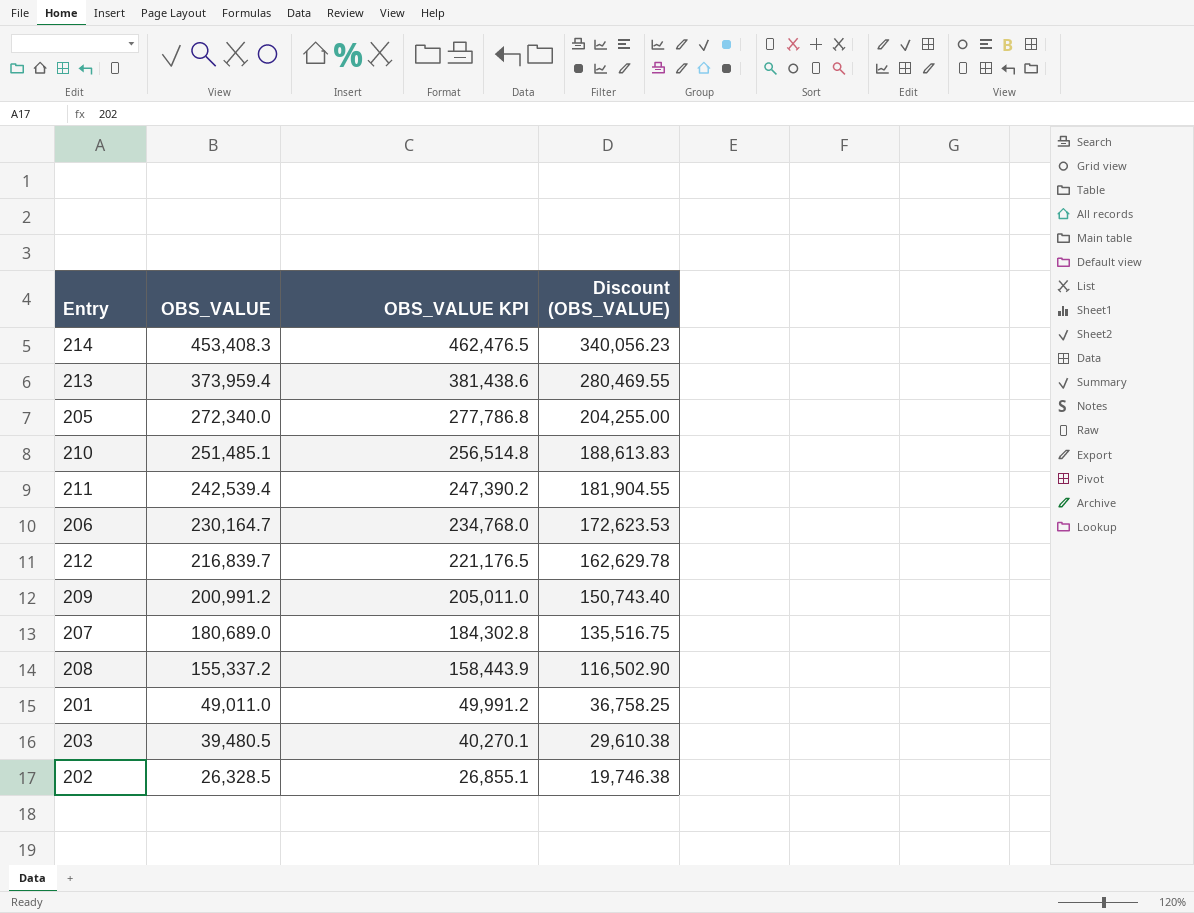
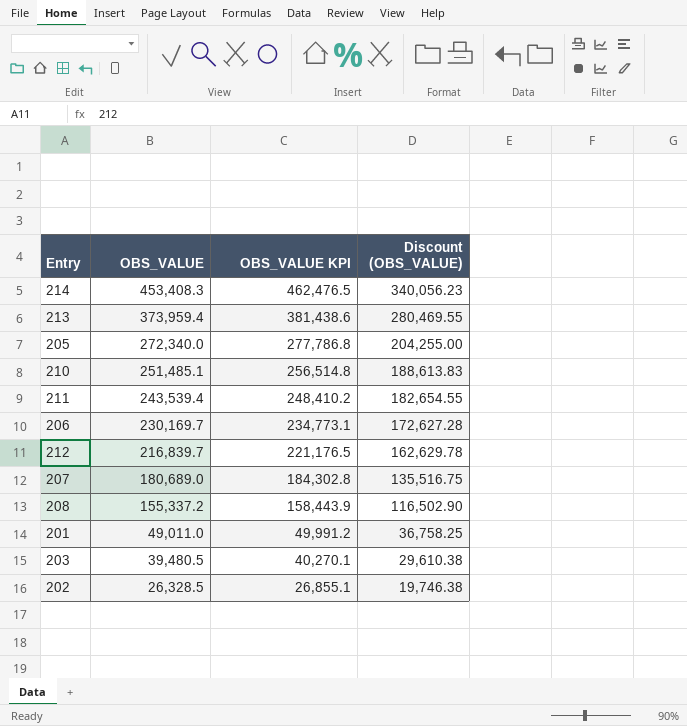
row 209: 200,991.2 | 205,011.0 | 150,743.40 -> none
211 | OBS_VALUE: 242,539.4 -> 243,539.4
211 | OBS_VALUE KPI: 247,390.2 -> 248,410.2
211 | Discount (OBS_VALUE): 181,904.55 -> 182,654.55
206 | OBS_VALUE: 230,164.7 -> 230,169.7
206 | OBS_VALUE KPI: 234,768.0 -> 234,773.1
206 | Discount (OBS_VALUE): 172,623.53 -> 172,627.28

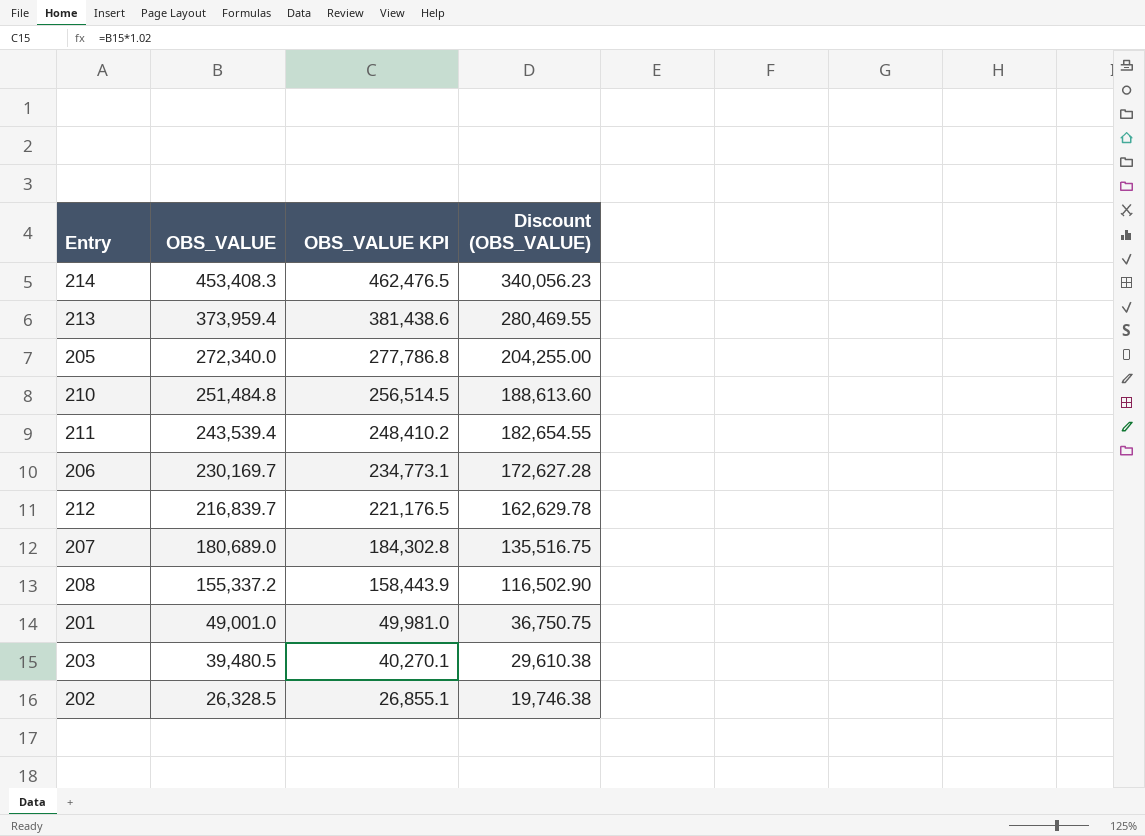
210 | OBS_VALUE: 251,485.1 -> 251,484.8
210 | OBS_VALUE KPI: 256,514.8 -> 256,514.5
210 | Discount (OBS_VALUE): 188,613.83 -> 188,613.60
201 | OBS_VALUE: 49,011.0 -> 49,001.0
201 | OBS_VALUE KPI: 49,991.2 -> 49,981.0
201 | Discount (OBS_VALUE): 36,758.25 -> 36,750.75

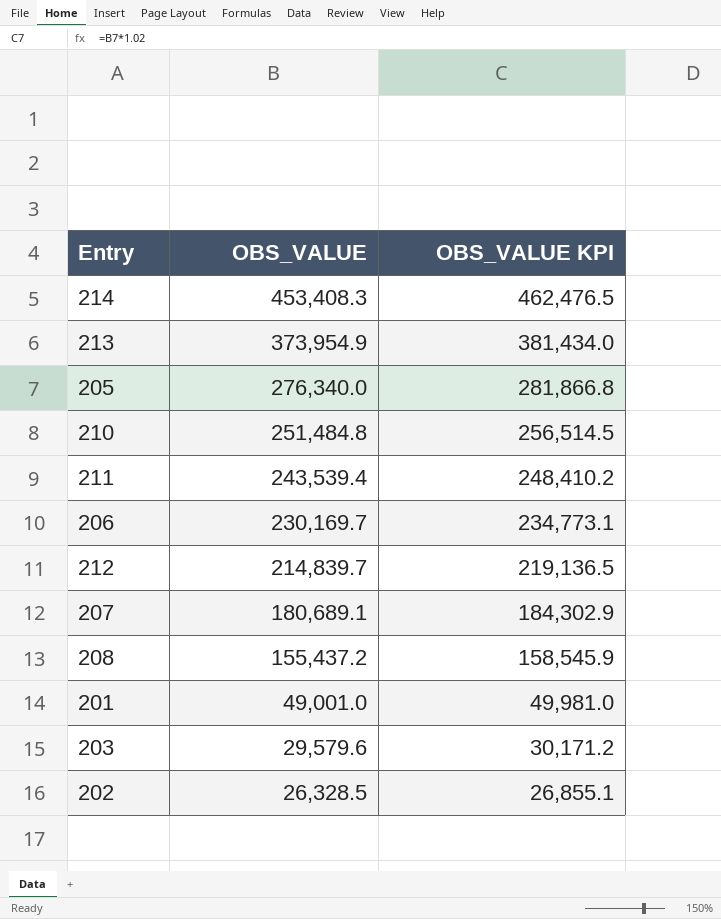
column Discount (OBS_VALUE) | formula: [OBS_VALUE] * 0.75 -> none
213 | OBS_VALUE: 373,959.4 -> 373,954.9
213 | OBS_VALUE KPI: 381,438.6 -> 381,434.0
205 | OBS_VALUE: 272,340.0 -> 276,340.0
205 | OBS_VALUE KPI: 277,786.8 -> 281,866.8
212 | OBS_VALUE: 216,839.7 -> 214,839.7
212 | OBS_VALUE KPI: 221,176.5 -> 219,136.5
207 | OBS_VALUE: 180,689.0 -> 180,689.1
207 | OBS_VALUE KPI: 184,302.8 -> 184,302.9
208 | OBS_VALUE: 155,337.2 -> 155,437.2
208 | OBS_VALUE KPI: 158,443.9 -> 158,545.9
203 | OBS_VALUE: 39,480.5 -> 29,579.6
203 | OBS_VALUE KPI: 40,270.1 -> 30,171.2

